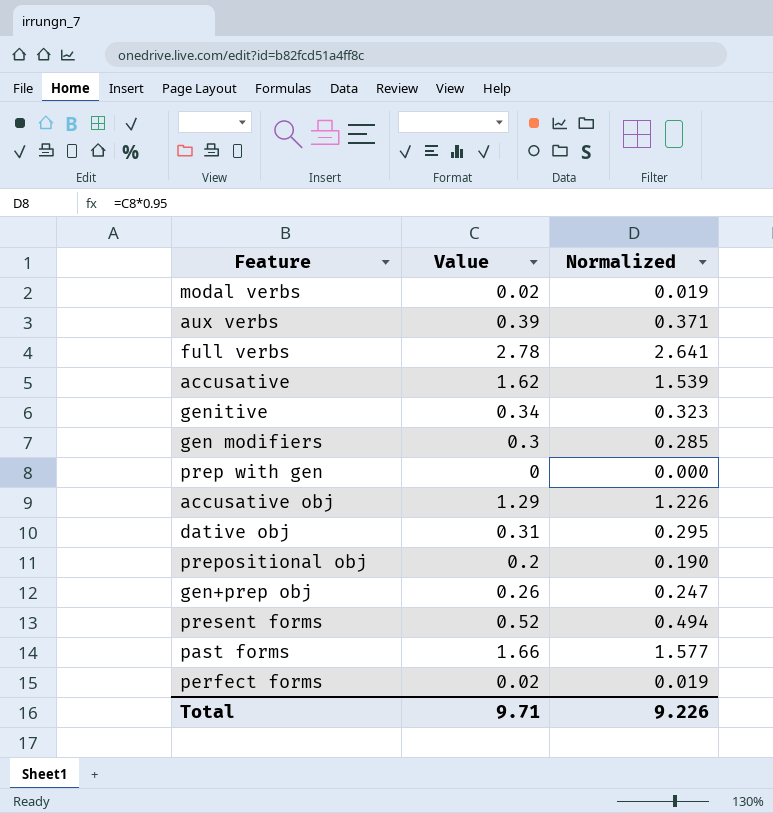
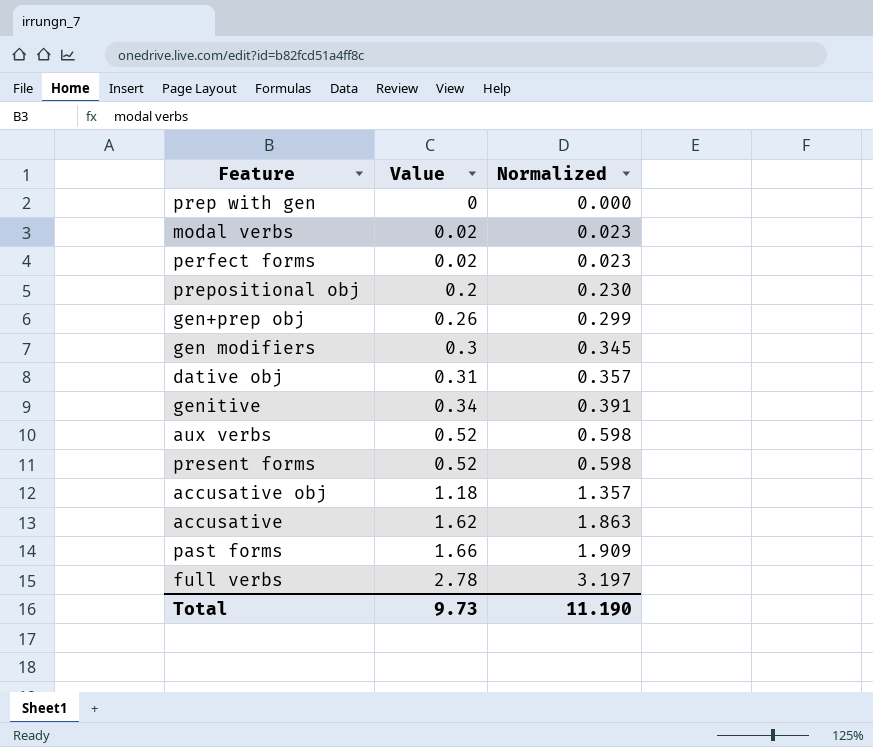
row order: none -> Value ascending
column Normalized | formula: [Value] * 0.95 -> [Value] * 1.15
aux verbs | Value: 0.39 -> 0.52
accusative obj | Value: 1.29 -> 1.18
Total | Value: 9.71 -> 9.73
Total | Normalized: 9.226 -> 11.190

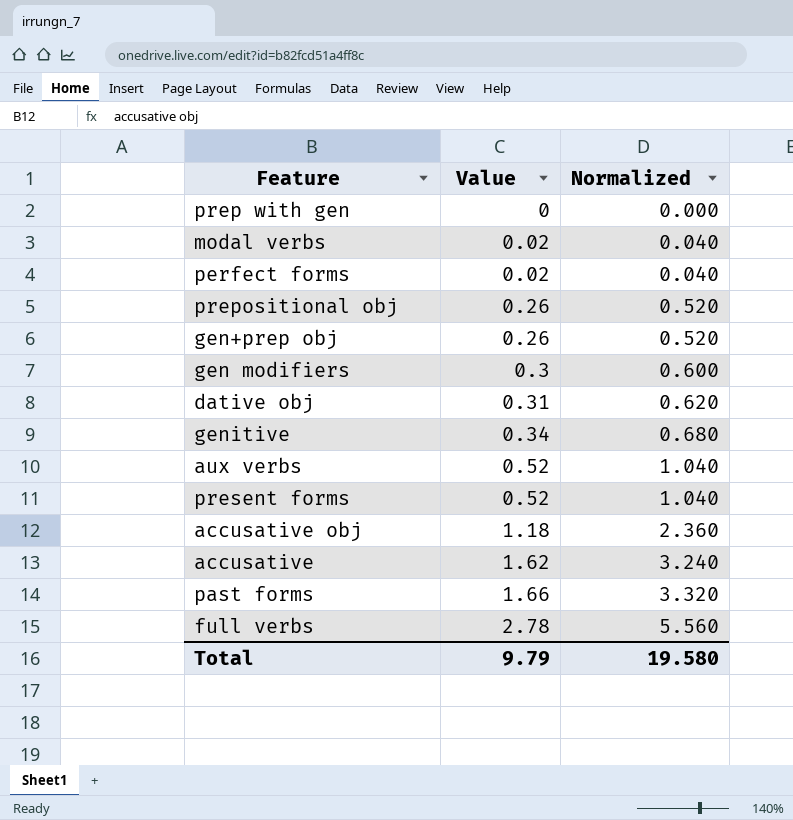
column Normalized | formula: [Value] * 1.15 -> [Value] * 2
prepositional obj | Value: 0.2 -> 0.26
Total | Value: 9.73 -> 9.79
Total | Normalized: 11.190 -> 19.580

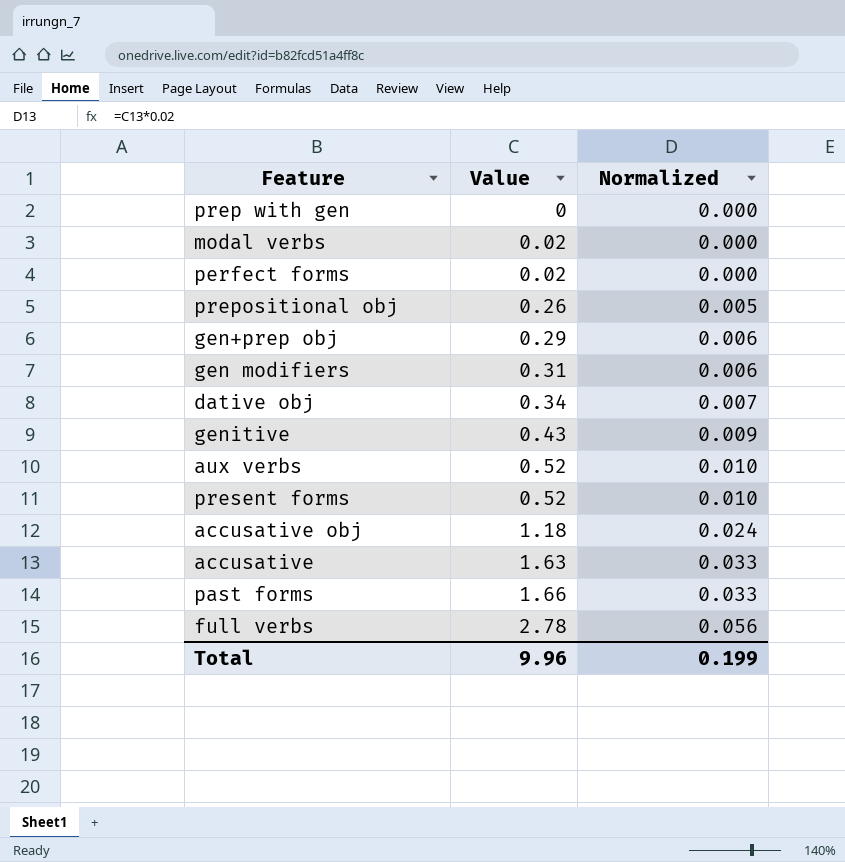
column Normalized | formula: [Value] * 2 -> [Value] * 0.02
gen+prep obj | Value: 0.26 -> 0.29
gen modifiers | Value: 0.3 -> 0.31
dative obj | Value: 0.31 -> 0.34
genitive | Value: 0.34 -> 0.43
accusative | Value: 1.62 -> 1.63
Total | Value: 9.79 -> 9.96
Total | Normalized: 19.580 -> 0.199

